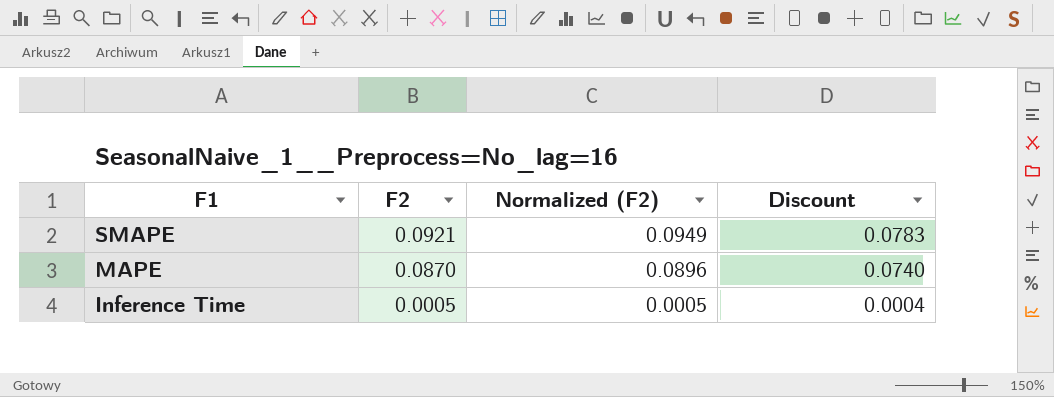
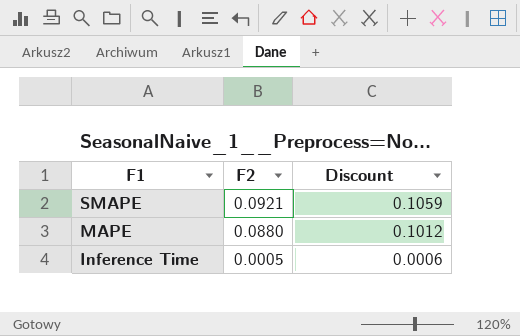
column Normalized (F2) | formula: [F2] * 1.03 -> none
column Discount | formula: [F2] * 0.85 -> [F2] * 1.15
MAPE | F2: 0.0870 -> 0.0880

